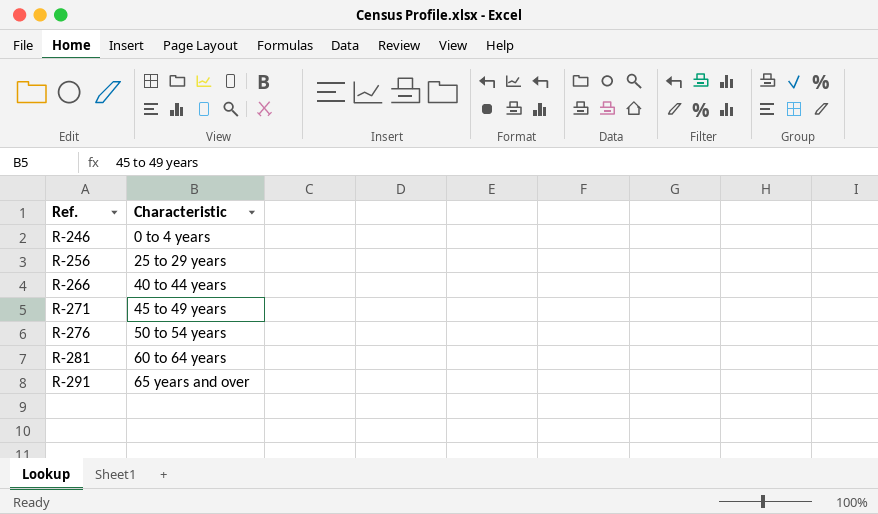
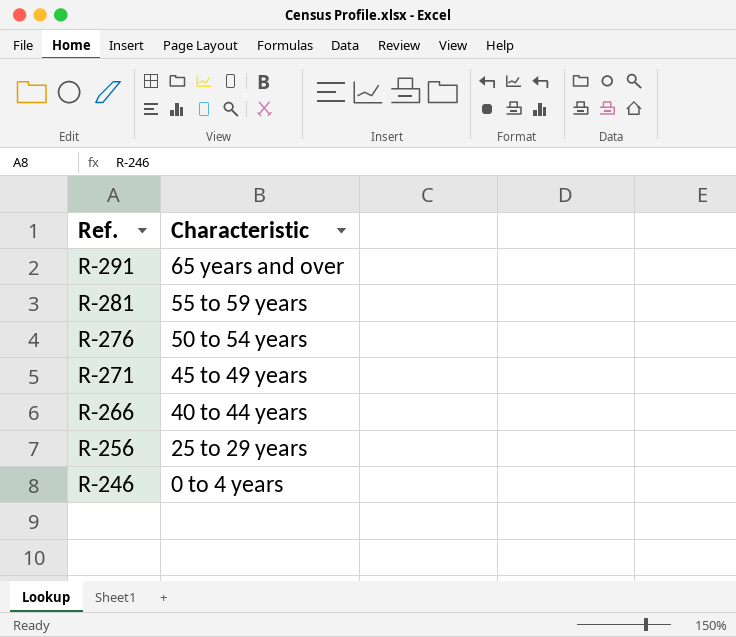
row order: Ref. ascending -> Ref. descending
R-281 | Characteristic: 60 to 64 years -> 55 to 59 years

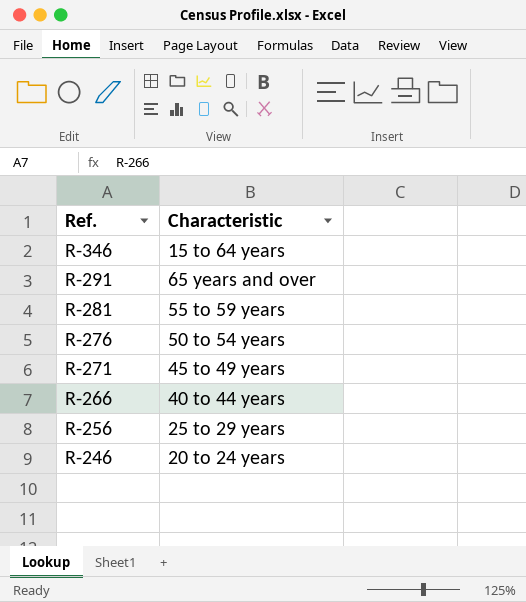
row R-346: none -> 15 to 64 years
R-246 | Characteristic: 0 to 4 years -> 20 to 24 years

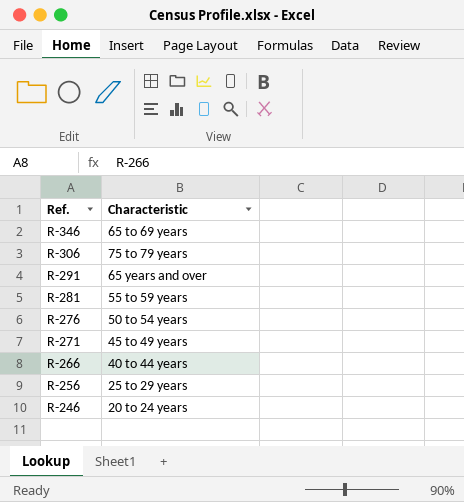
R-346 | Characteristic: 15 to 64 years -> 65 to 69 years
row R-306: none -> 75 to 79 years

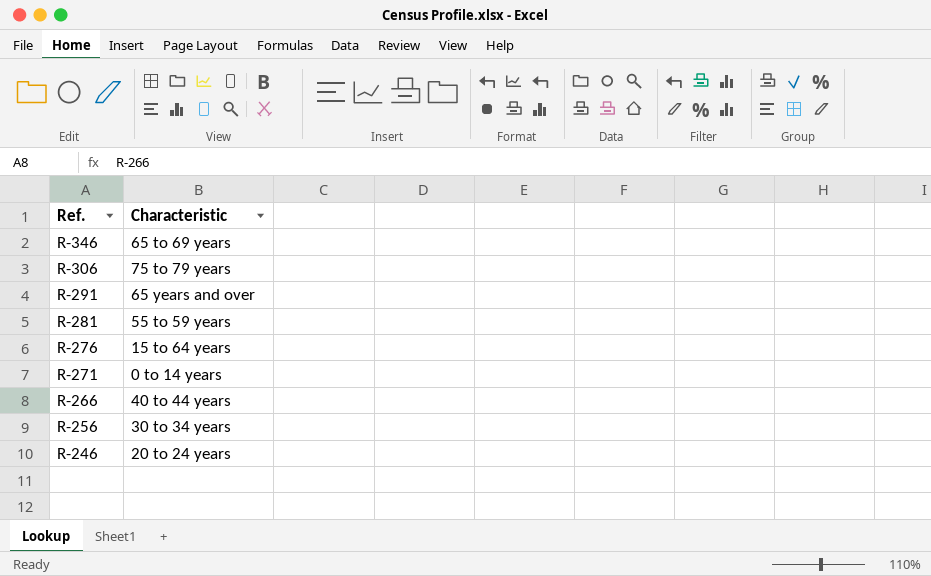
R-276 | Characteristic: 50 to 54 years -> 15 to 64 years
R-271 | Characteristic: 45 to 49 years -> 0 to 14 years
R-256 | Characteristic: 25 to 29 years -> 30 to 34 years

